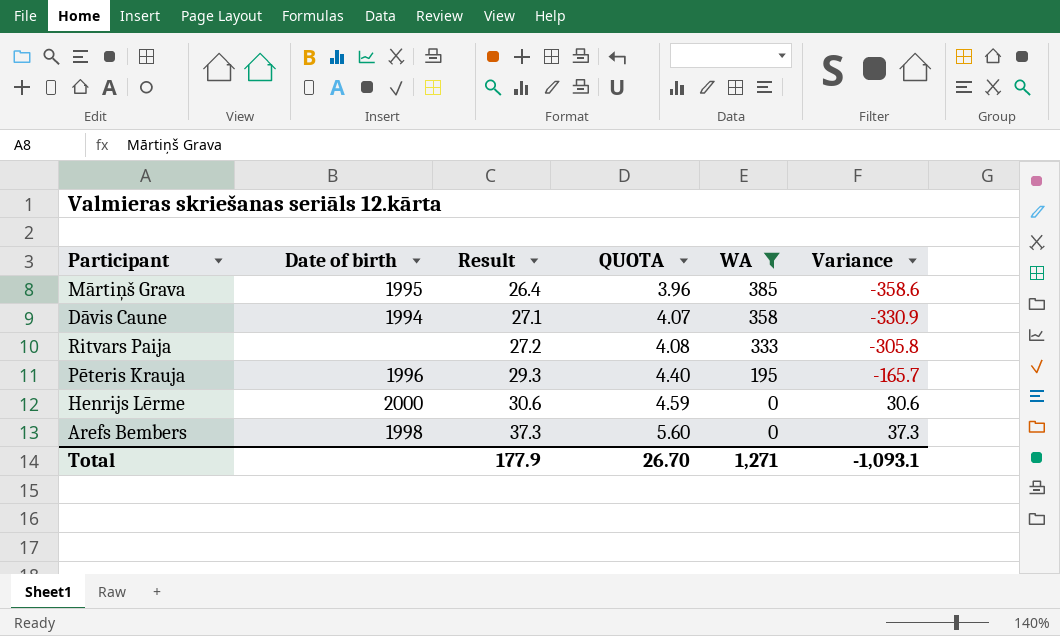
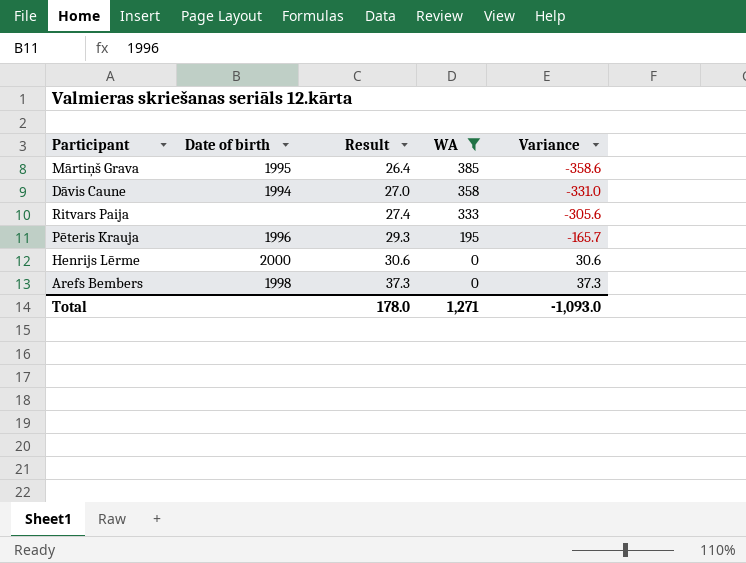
column QUOTA | formula: [Result] * 0.15 -> none
Dāvis Caune | Result: 27.1 -> 27.0
Dāvis Caune | Variance: -330.9 -> -331.0
Ritvars Paija | Result: 27.2 -> 27.4
Ritvars Paija | Variance: -305.8 -> -305.6
Total | Result: 177.9 -> 178.0
Total | Variance: -1,093.1 -> -1,093.0

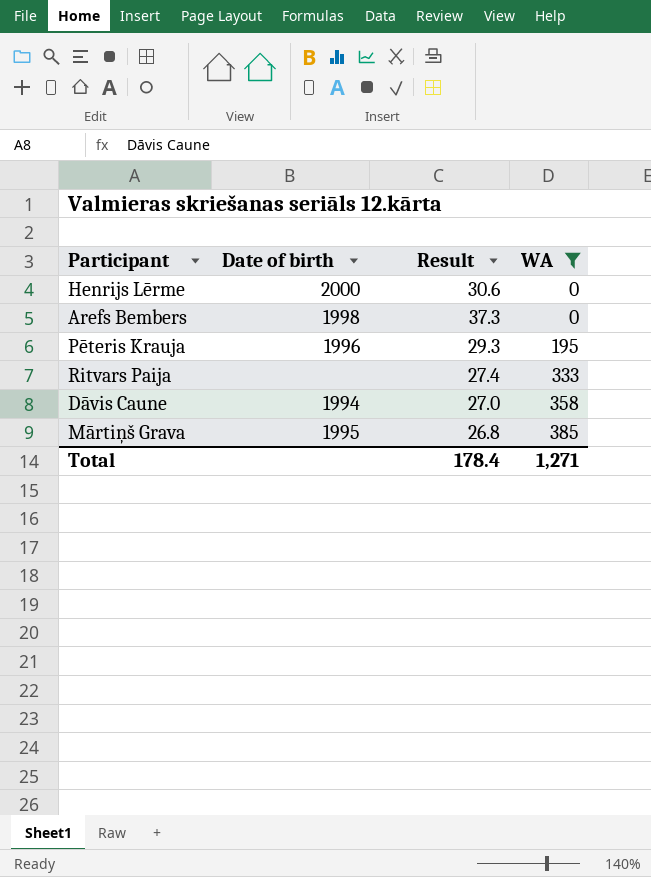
row order: Result ascending -> WA ascending
column Variance | formula: [Result] - [WA] -> none
Mārtiņš Grava | Result: 26.4 -> 26.8
Total | Result: 178.0 -> 178.4

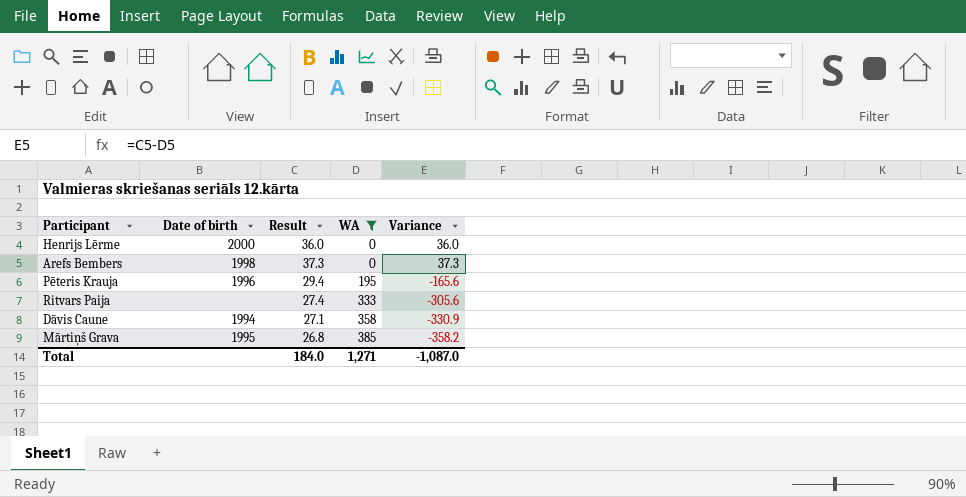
column Variance | formula: none -> [Result] - [WA]
Henrijs Lērme | Result: 30.6 -> 36.0
Pēteris Krauja | Result: 29.3 -> 29.4
Dāvis Caune | Result: 27.0 -> 27.1
Total | Result: 178.4 -> 184.0

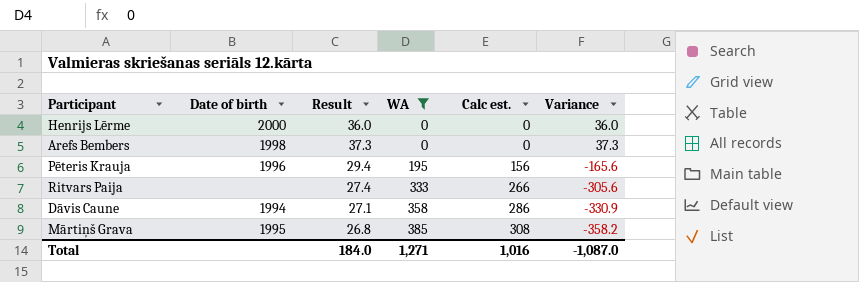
column Calc est. | formula: none -> [WA] * 0.8

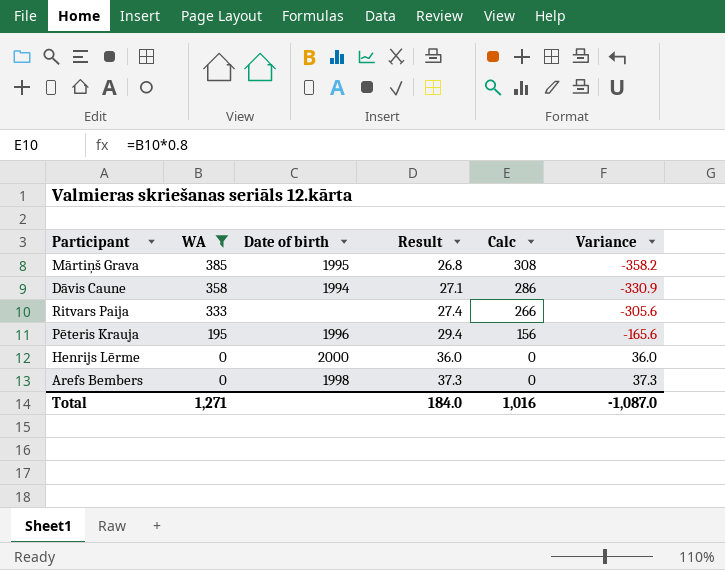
row order: WA ascending -> WA descending
column WA | position: 4 -> 2
column name: Calc est. -> Calc

